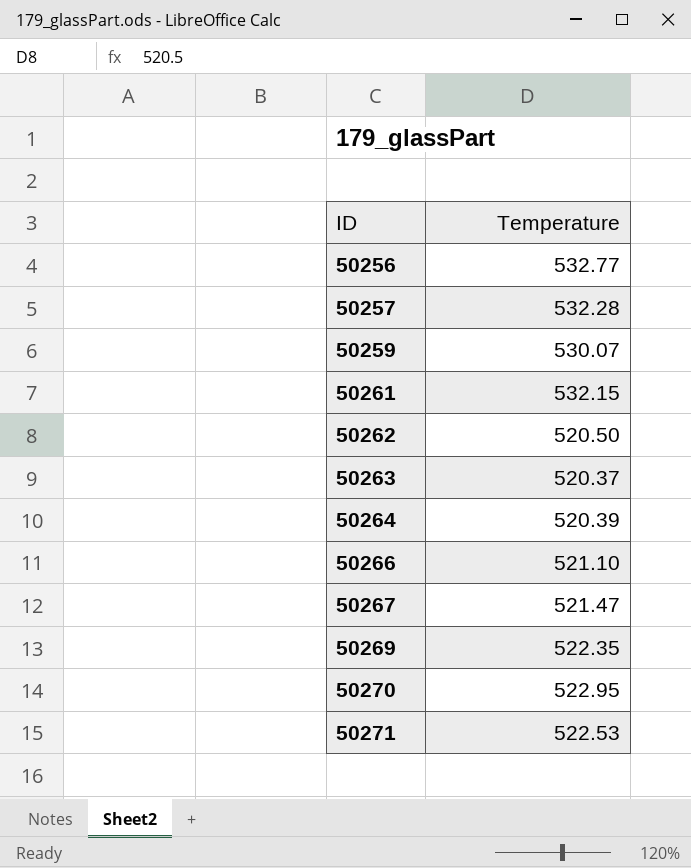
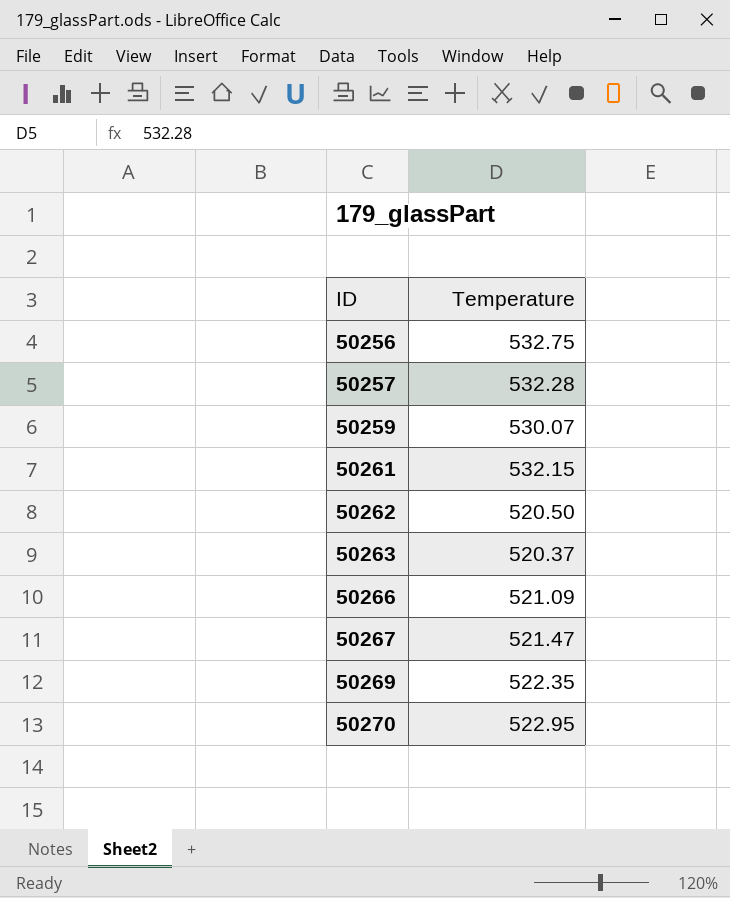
row 50264: 520.39 -> none
row 50271: 522.53 -> none
50256 | Temperature: 532.77 -> 532.75
50266 | Temperature: 521.10 -> 521.09

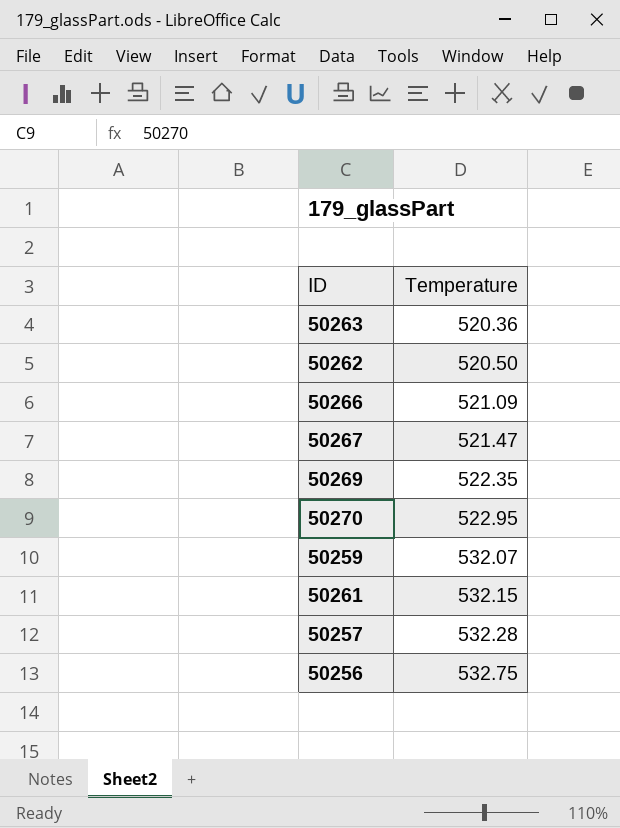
row order: ID ascending -> Temperature ascending
50263 | Temperature: 520.37 -> 520.36
50259 | Temperature: 530.07 -> 532.07

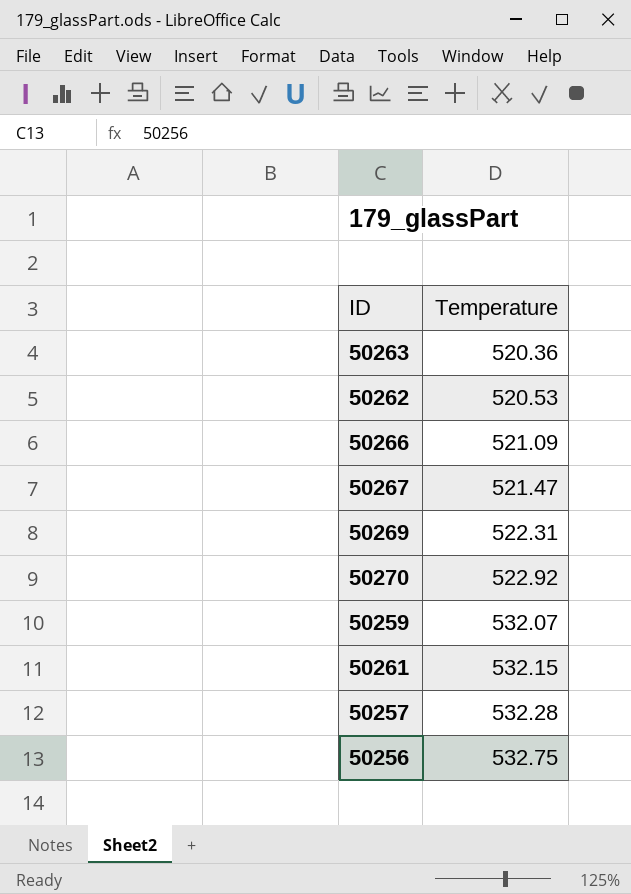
50262 | Temperature: 520.50 -> 520.53
50269 | Temperature: 522.35 -> 522.31
50270 | Temperature: 522.95 -> 522.92

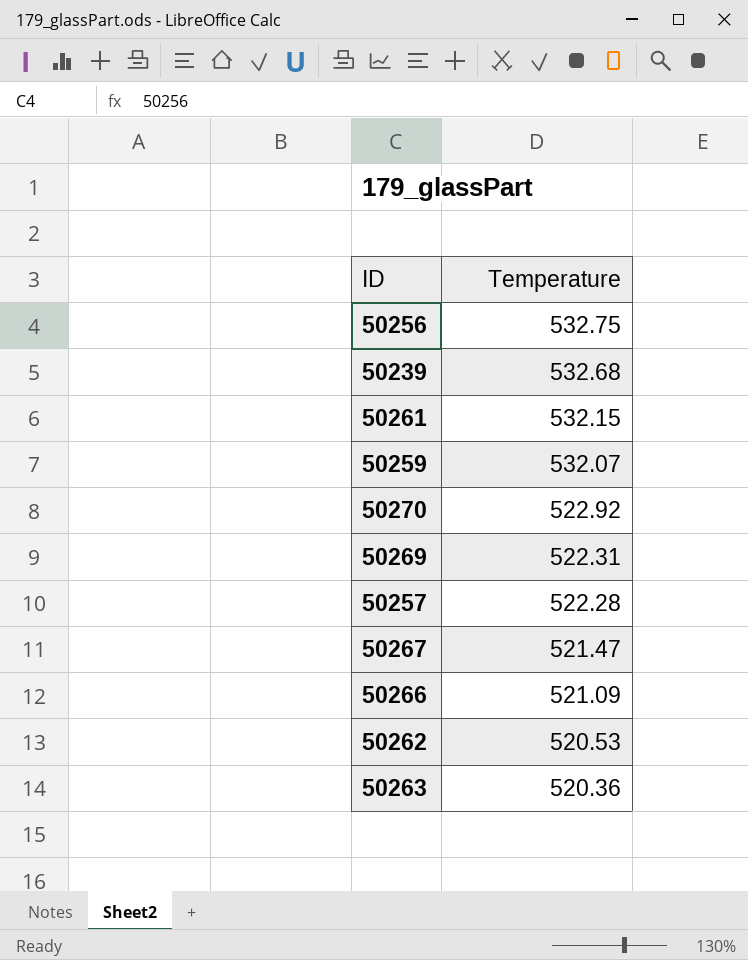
row order: Temperature ascending -> Temperature descending
row 50239: none -> 532.68
50257 | Temperature: 532.28 -> 522.28

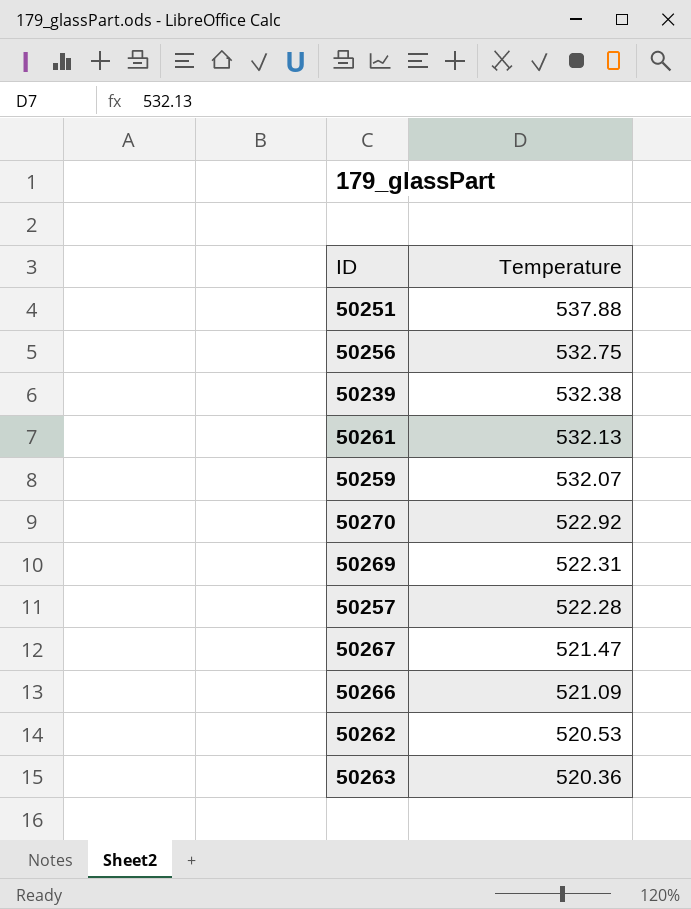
row 50251: none -> 537.88
50239 | Temperature: 532.68 -> 532.38
50261 | Temperature: 532.15 -> 532.13

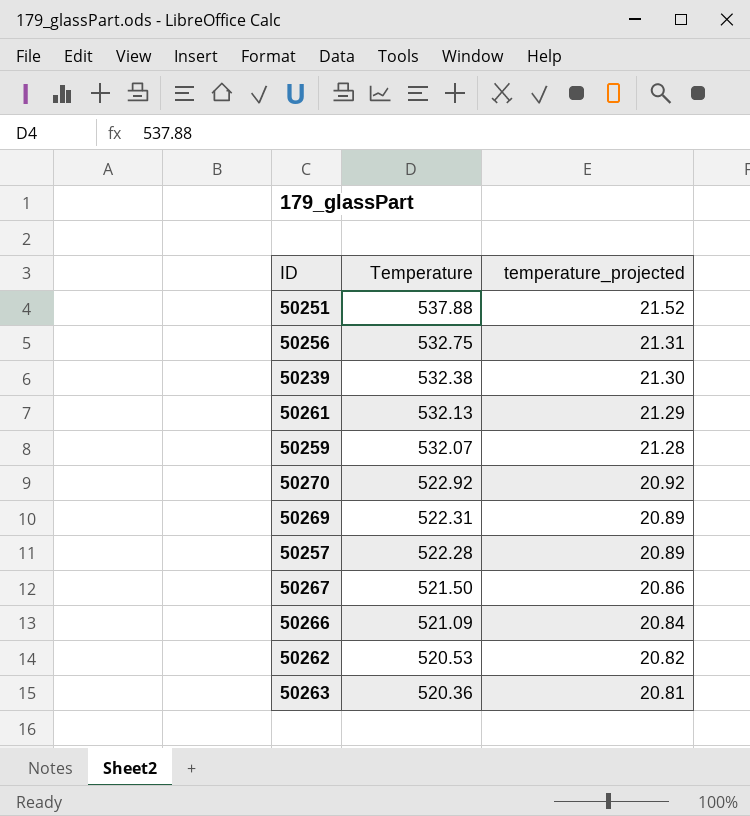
column temperature_projected | formula: none -> [Temperature] * 0.04
50267 | Temperature: 521.47 -> 521.50

